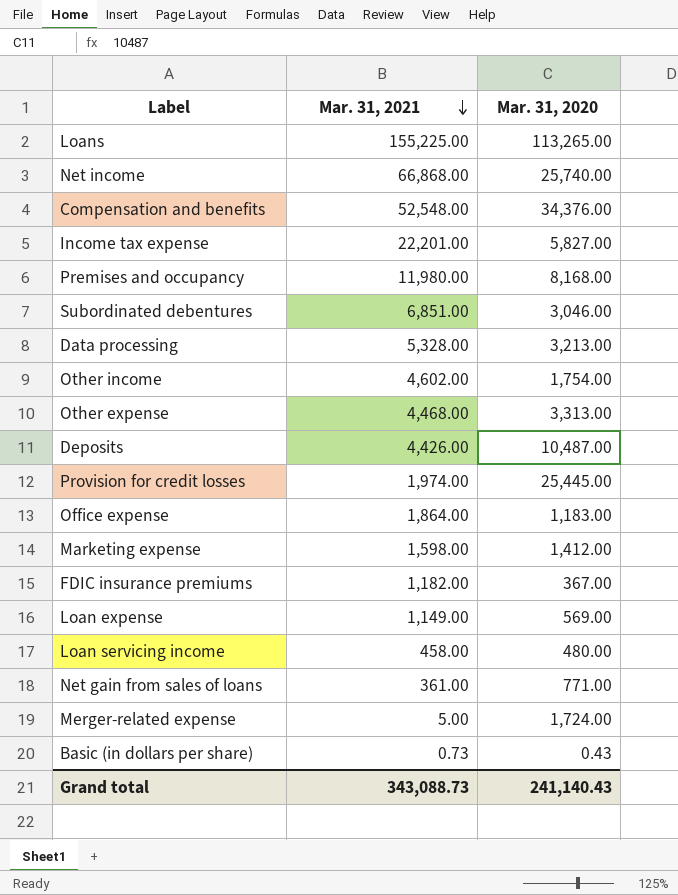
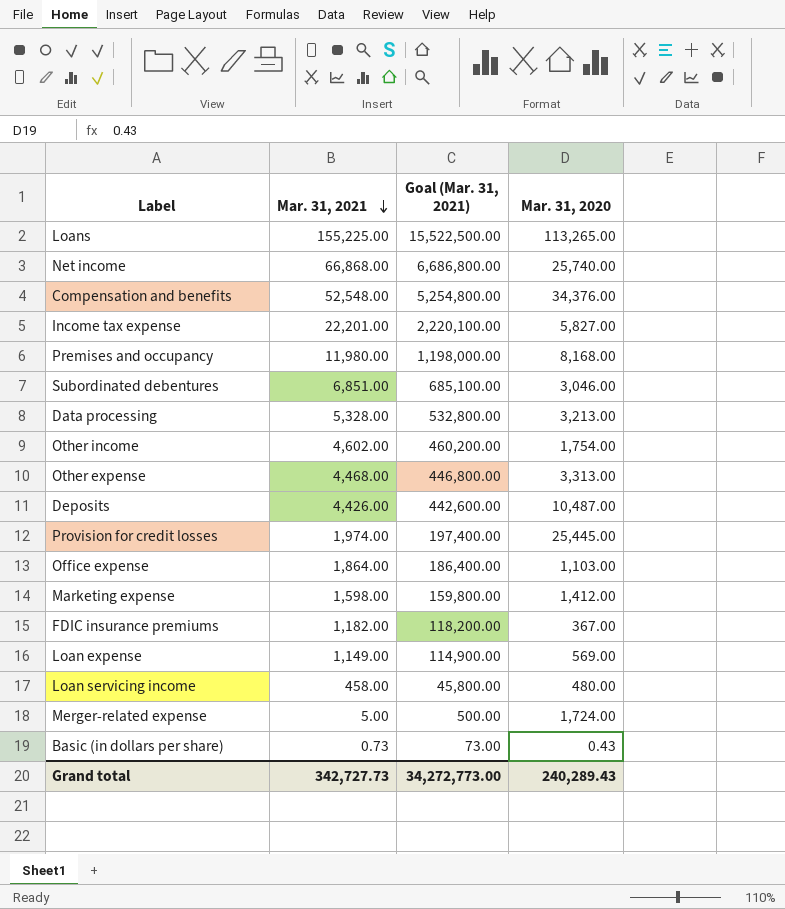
column Goal (Mar. 31, 2021) | formula: none -> [Mar. 31, 2021] * 100
row Net gain from sales of loans: 361.00 | 771.00 -> none
Office expense | Mar. 31, 2020: 1,183.00 -> 1,103.00
Grand total | Mar. 31, 2021: 343,088.73 -> 342,727.73
Grand total | Mar. 31, 2020: 241,140.43 -> 240,289.43

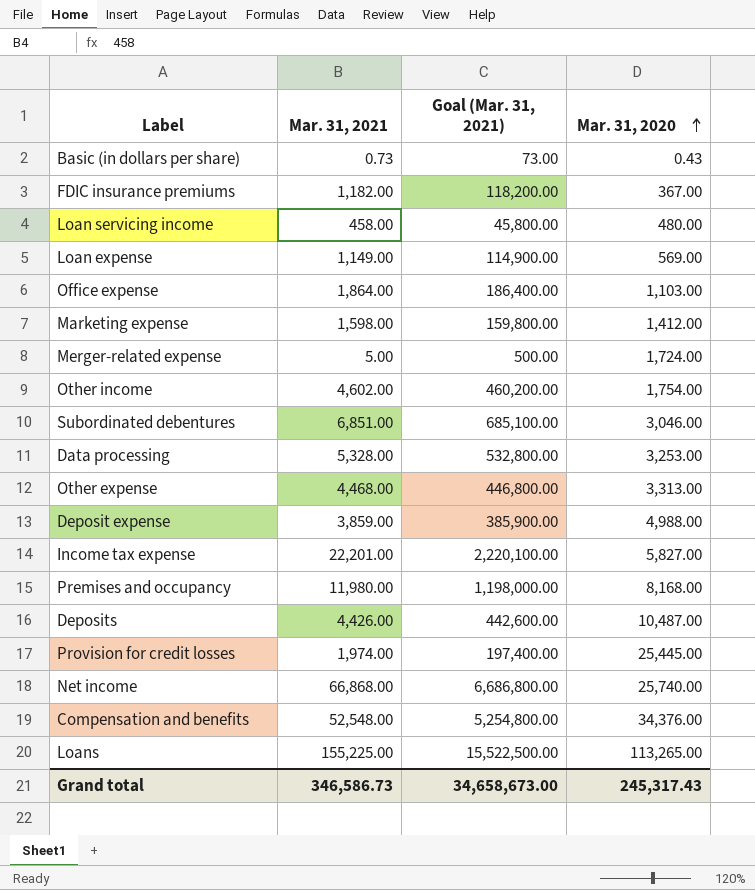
row order: Mar. 31, 2021 descending -> Mar. 31, 2020 ascending
Data processing | Mar. 31, 2020: 3,213.00 -> 3,253.00
row Deposit expense: none -> 3,859.00 | 385,900.00 | 4,988.00
Grand total | Mar. 31, 2021: 342,727.73 -> 346,586.73
Grand total | Goal (Mar. 31, 2021): 34,272,773.00 -> 34,658,673.00
Grand total | Mar. 31, 2020: 240,289.43 -> 245,317.43

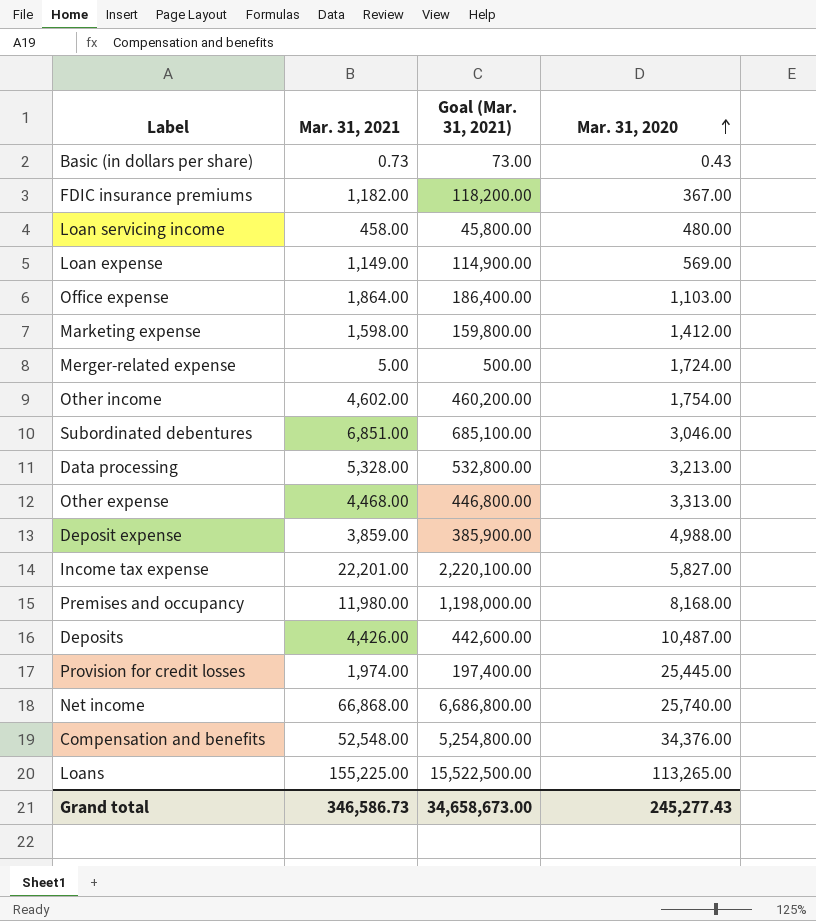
Data processing | Mar. 31, 2020: 3,253.00 -> 3,213.00
Grand total | Mar. 31, 2020: 245,317.43 -> 245,277.43

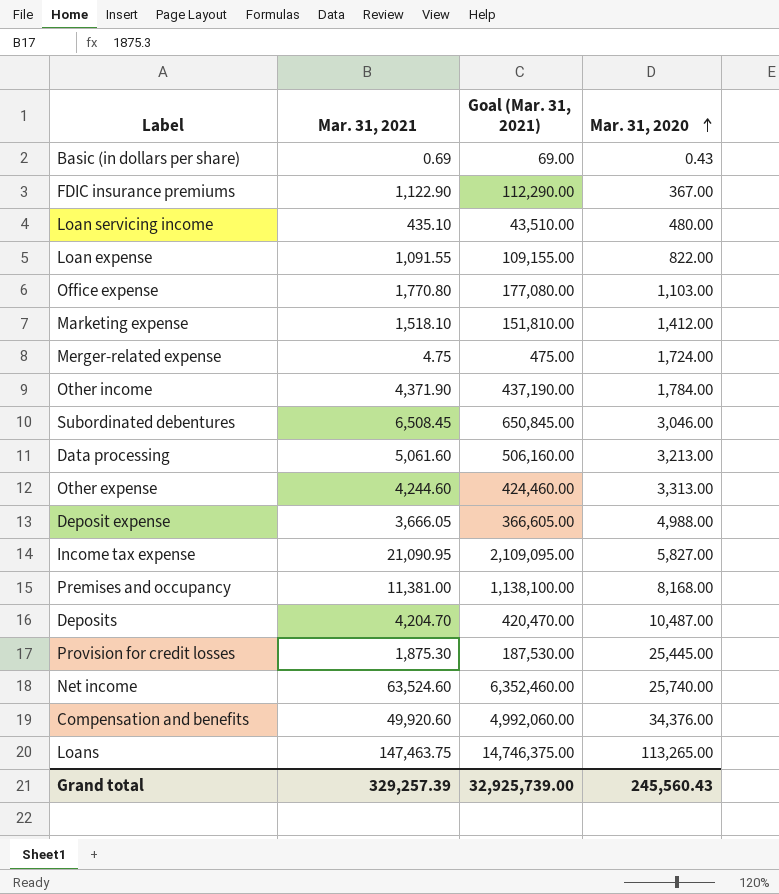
Basic (in dollars per share) | Mar. 31, 2021: 0.73 -> 0.69
Basic (in dollars per share) | Goal (Mar. 31, 2021): 73.00 -> 69.00
FDIC insurance premiums | Mar. 31, 2021: 1,182.00 -> 1,122.90
FDIC insurance premiums | Goal (Mar. 31, 2021): 118,200.00 -> 112,290.00
Loan servicing income | Mar. 31, 2021: 458.00 -> 435.10
Loan servicing income | Goal (Mar. 31, 2021): 45,800.00 -> 43,510.00
Loan expense | Mar. 31, 2021: 1,149.00 -> 1,091.55
Loan expense | Goal (Mar. 31, 2021): 114,900.00 -> 109,155.00
Loan expense | Mar. 31, 2020: 569.00 -> 822.00
Office expense | Mar. 31, 2021: 1,864.00 -> 1,770.80
Office expense | Goal (Mar. 31, 2021): 186,400.00 -> 177,080.00
Marketing expense | Mar. 31, 2021: 1,598.00 -> 1,518.10
Marketing expense | Goal (Mar. 31, 2021): 159,800.00 -> 151,810.00
Merger-related expense | Mar. 31, 2021: 5.00 -> 4.75
Merger-related expense | Goal (Mar. 31, 2021): 500.00 -> 475.00
Other income | Mar. 31, 2021: 4,602.00 -> 4,371.90
Other income | Goal (Mar. 31, 2021): 460,200.00 -> 437,190.00
Other income | Mar. 31, 2020: 1,754.00 -> 1,784.00
Subordinated debentures | Mar. 31, 2021: 6,851.00 -> 6,508.45
Subordinated debentures | Goal (Mar. 31, 2021): 685,100.00 -> 650,845.00
Data processing | Mar. 31, 2021: 5,328.00 -> 5,061.60
Data processing | Goal (Mar. 31, 2021): 532,800.00 -> 506,160.00
Other expense | Mar. 31, 2021: 4,468.00 -> 4,244.60
Other expense | Goal (Mar. 31, 2021): 446,800.00 -> 424,460.00
Deposit expense | Mar. 31, 2021: 3,859.00 -> 3,666.05
Deposit expense | Goal (Mar. 31, 2021): 385,900.00 -> 366,605.00
Income tax expense | Mar. 31, 2021: 22,201.00 -> 21,090.95
Income tax expense | Goal (Mar. 31, 2021): 2,220,100.00 -> 2,109,095.00
Premises and occupancy | Mar. 31, 2021: 11,980.00 -> 11,381.00
Premises and occupancy | Goal (Mar. 31, 2021): 1,198,000.00 -> 1,138,100.00
Deposits | Mar. 31, 2021: 4,426.00 -> 4,204.70
Deposits | Goal (Mar. 31, 2021): 442,600.00 -> 420,470.00
Provision for credit losses | Mar. 31, 2021: 1,974.00 -> 1,875.30
Provision for credit losses | Goal (Mar. 31, 2021): 197,400.00 -> 187,530.00
Net income | Mar. 31, 2021: 66,868.00 -> 63,524.60
Net income | Goal (Mar. 31, 2021): 6,686,800.00 -> 6,352,460.00
Compensation and benefits | Mar. 31, 2021: 52,548.00 -> 49,920.60
Compensation and benefits | Goal (Mar. 31, 2021): 5,254,800.00 -> 4,992,060.00
Loans | Mar. 31, 2021: 155,225.00 -> 147,463.75
Loans | Goal (Mar. 31, 2021): 15,522,500.00 -> 14,746,375.00
Grand total | Mar. 31, 2021: 346,586.73 -> 329,257.39
Grand total | Goal (Mar. 31, 2021): 34,658,673.00 -> 32,925,739.00
Grand total | Mar. 31, 2020: 245,277.43 -> 245,560.43

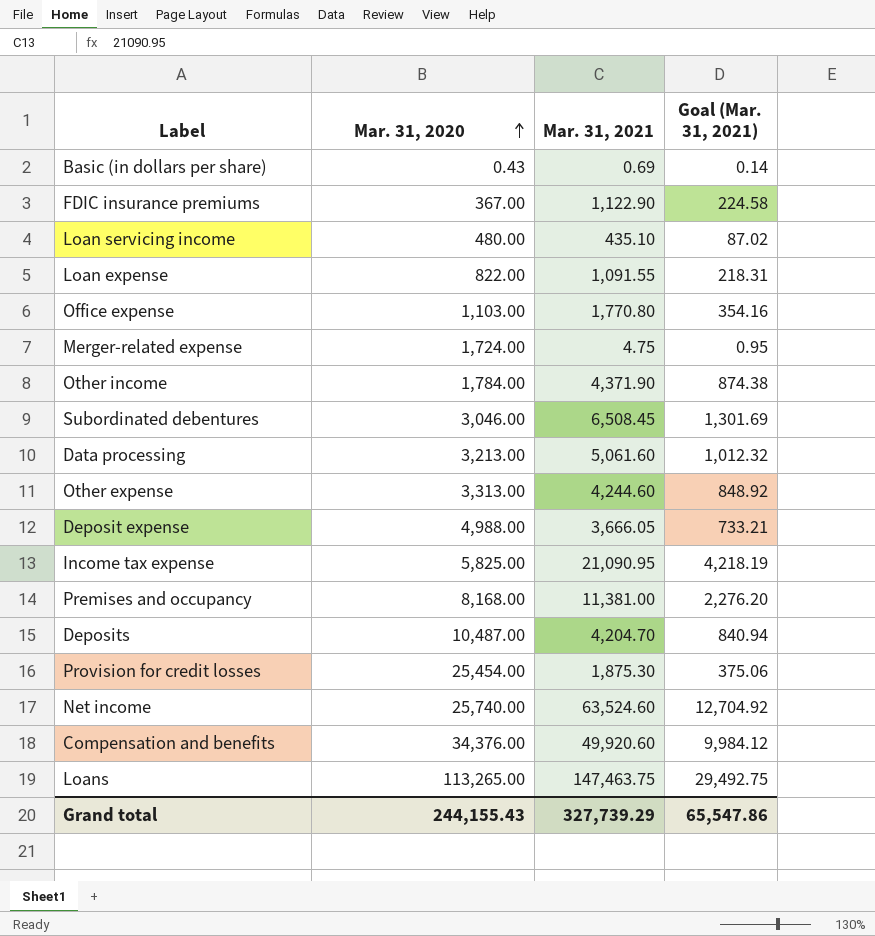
column Mar. 31, 2020 | position: 4 -> 2
column Goal (Mar. 31, 2021) | formula: [Mar. 31, 2021] * 100 -> [Mar. 31, 2021] * 0.2
row Marketing expense: 1,518.10 | 151,810.00 | 1,412.00 -> none
Income tax expense | Mar. 31, 2020: 5,827.00 -> 5,825.00
Provision for credit losses | Mar. 31, 2020: 25,445.00 -> 25,454.00
Grand total | Mar. 31, 2020: 245,560.43 -> 244,155.43
Grand total | Mar. 31, 2021: 329,257.39 -> 327,739.29
Grand total | Goal (Mar. 31, 2021): 32,925,739.00 -> 65,547.86

